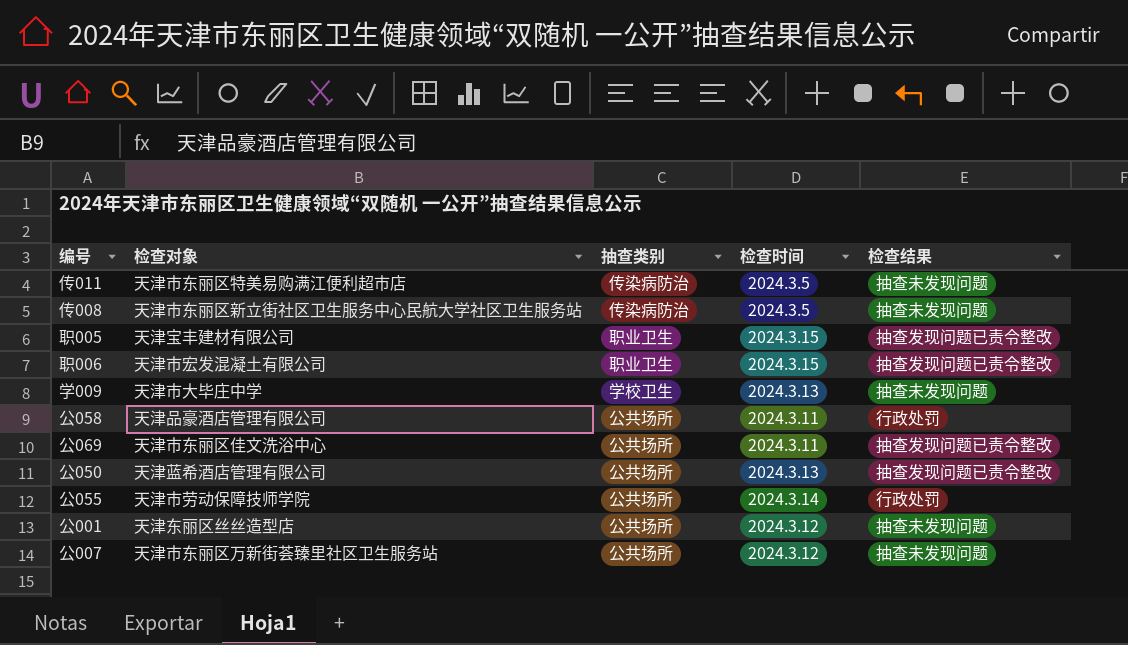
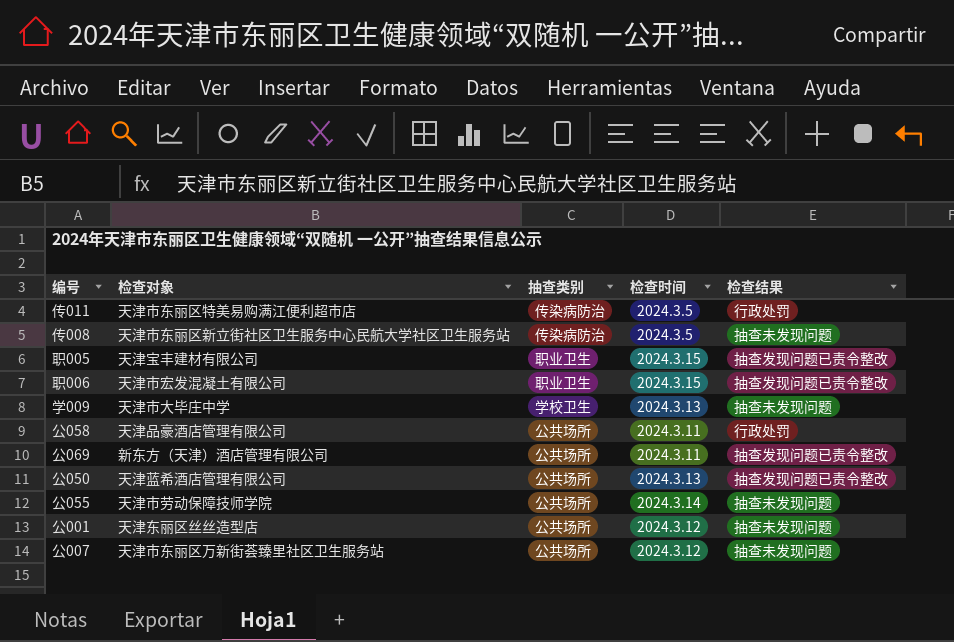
传011 | 检查结果: 抽查未发现问题 -> 行政处罚
公069 | 检查对象: 天津市东丽区佳文洗浴中心 -> 新东方（天津）酒店管理有限公司
公055 | 检查结果: 行政处罚 -> 抽查未发现问题

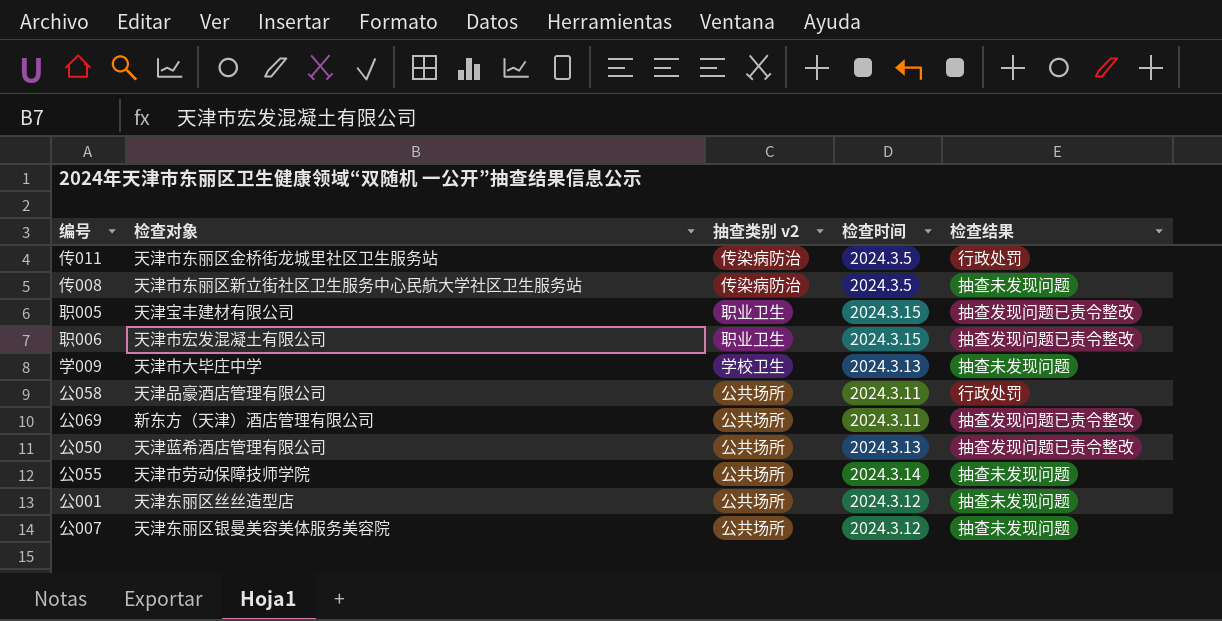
column name: 抽查类别 -> 抽查类别 v2
传011 | 检查对象: 天津市东丽区特美易购满江便利超市店 -> 天津市东丽区金桥街龙城里社区卫生服务站
公007 | 检查对象: 天津市东丽区万新街荟臻里社区卫生服务站 -> 天津东丽区银曼美容美体服务美容院

